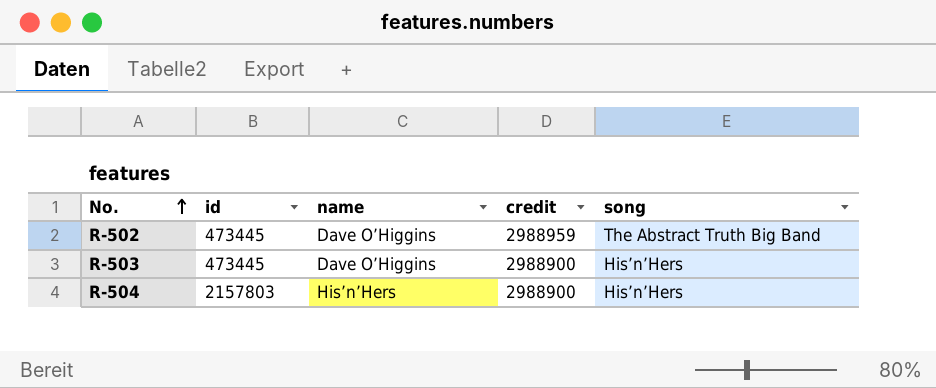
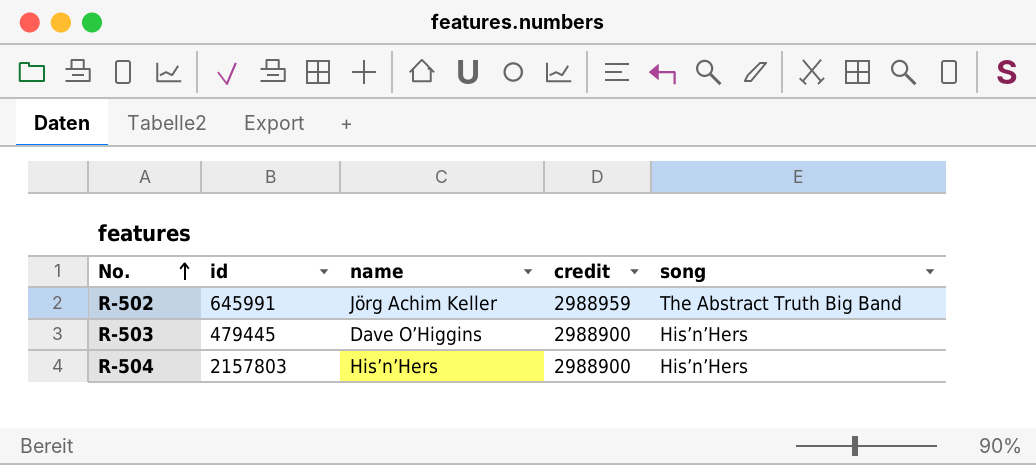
R-502 | id: 473445 -> 645991
R-502 | name: Dave O’Higgins -> Jörg Achim Keller
R-503 | id: 473445 -> 479445

